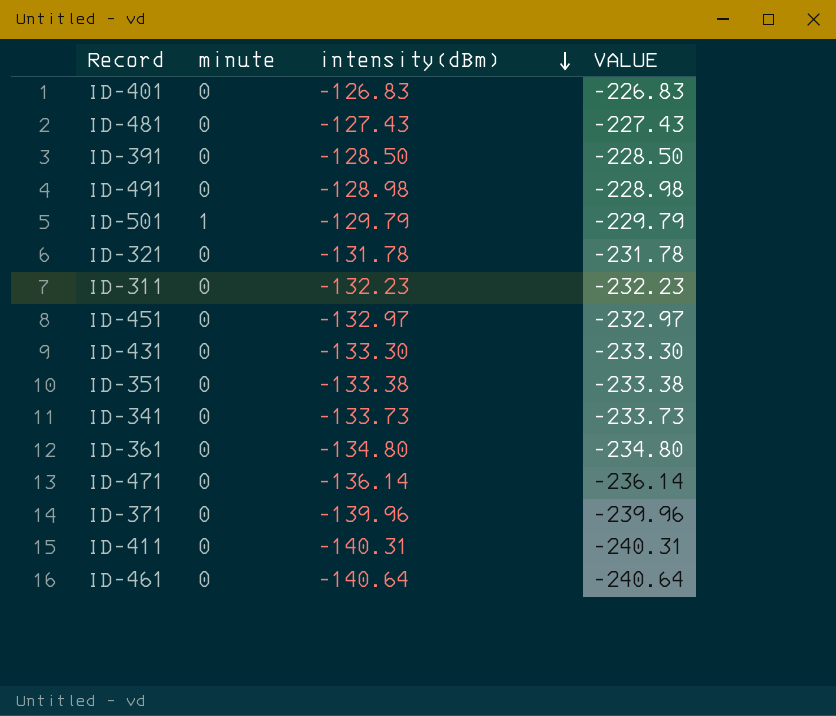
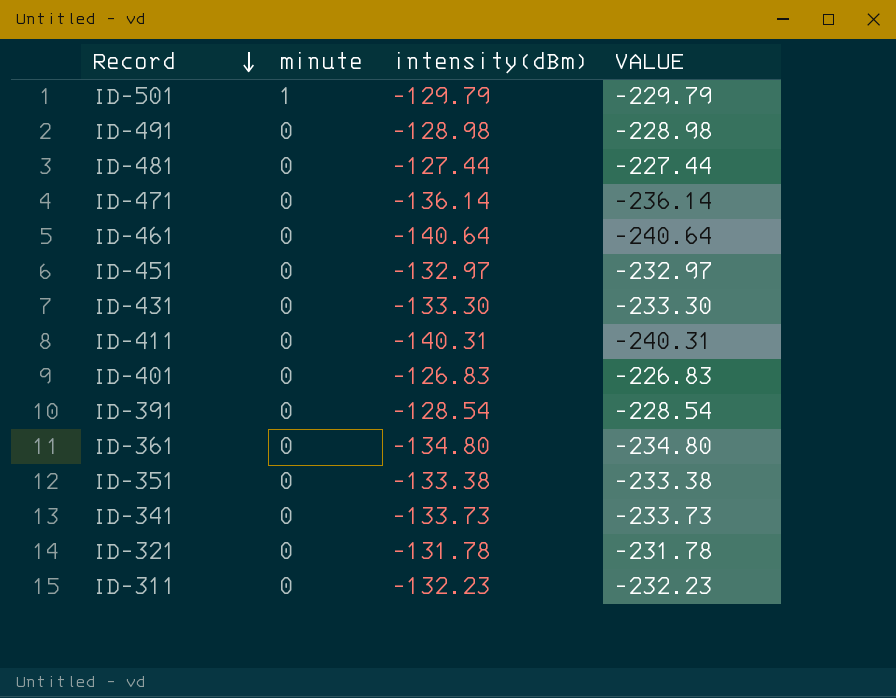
row order: intensity(dBm) descending -> Record descending
row ID-371: 0 | -139.96 | -239.96 -> none
ID-481 | intensity(dBm): -127.43 -> -127.44
ID-481 | VALUE: -227.43 -> -227.44
ID-391 | intensity(dBm): -128.50 -> -128.54
ID-391 | VALUE: -228.50 -> -228.54

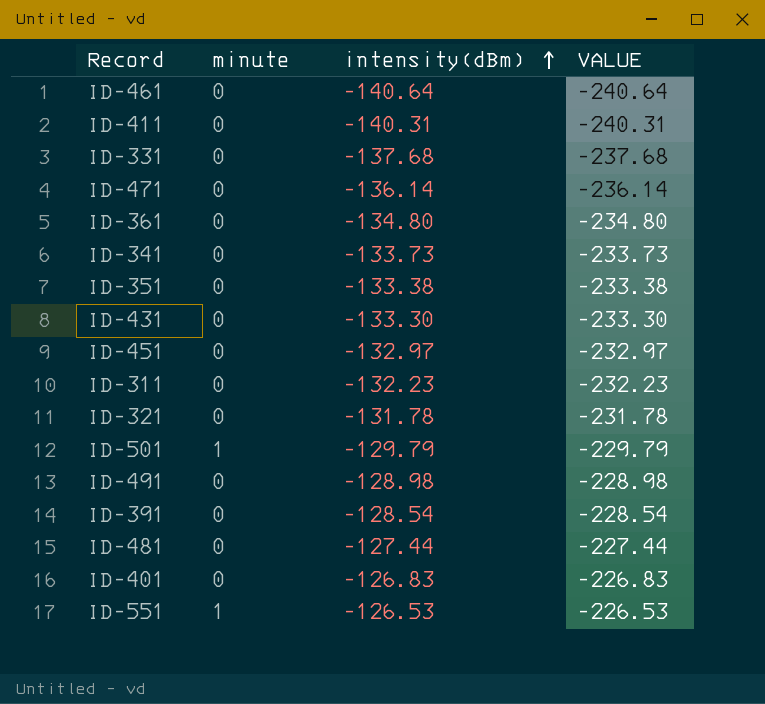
row order: Record descending -> intensity(dBm) ascending
row ID-331: none -> 0 | -137.68 | -237.68
row ID-551: none -> 1 | -126.53 | -226.53

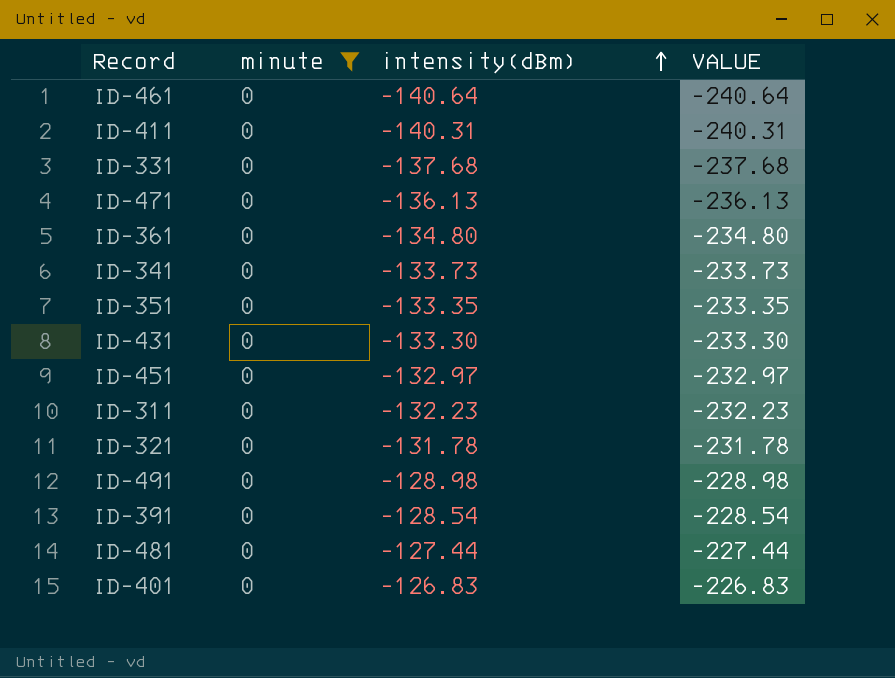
filter: none -> minute = 0
ID-471 | intensity(dBm): -136.14 -> -136.13
ID-471 | VALUE: -236.14 -> -236.13
ID-351 | intensity(dBm): -133.38 -> -133.35
ID-351 | VALUE: -233.38 -> -233.35

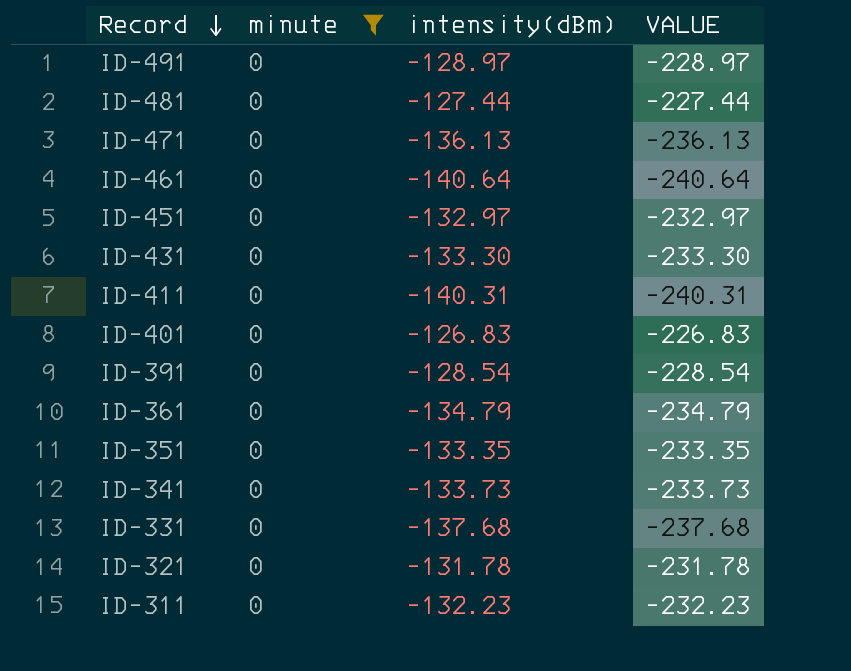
row order: intensity(dBm) ascending -> Record descending
ID-491 | intensity(dBm): -128.98 -> -128.97
ID-491 | VALUE: -228.98 -> -228.97
ID-361 | intensity(dBm): -134.80 -> -134.79
ID-361 | VALUE: -234.80 -> -234.79

